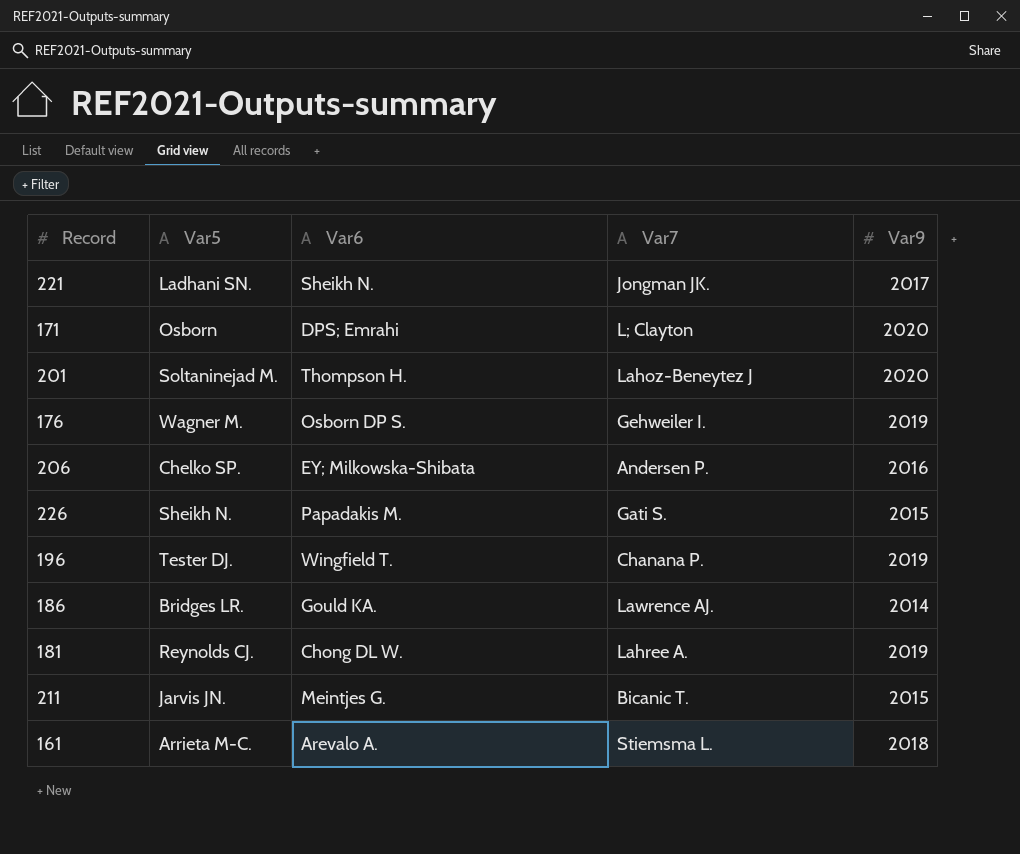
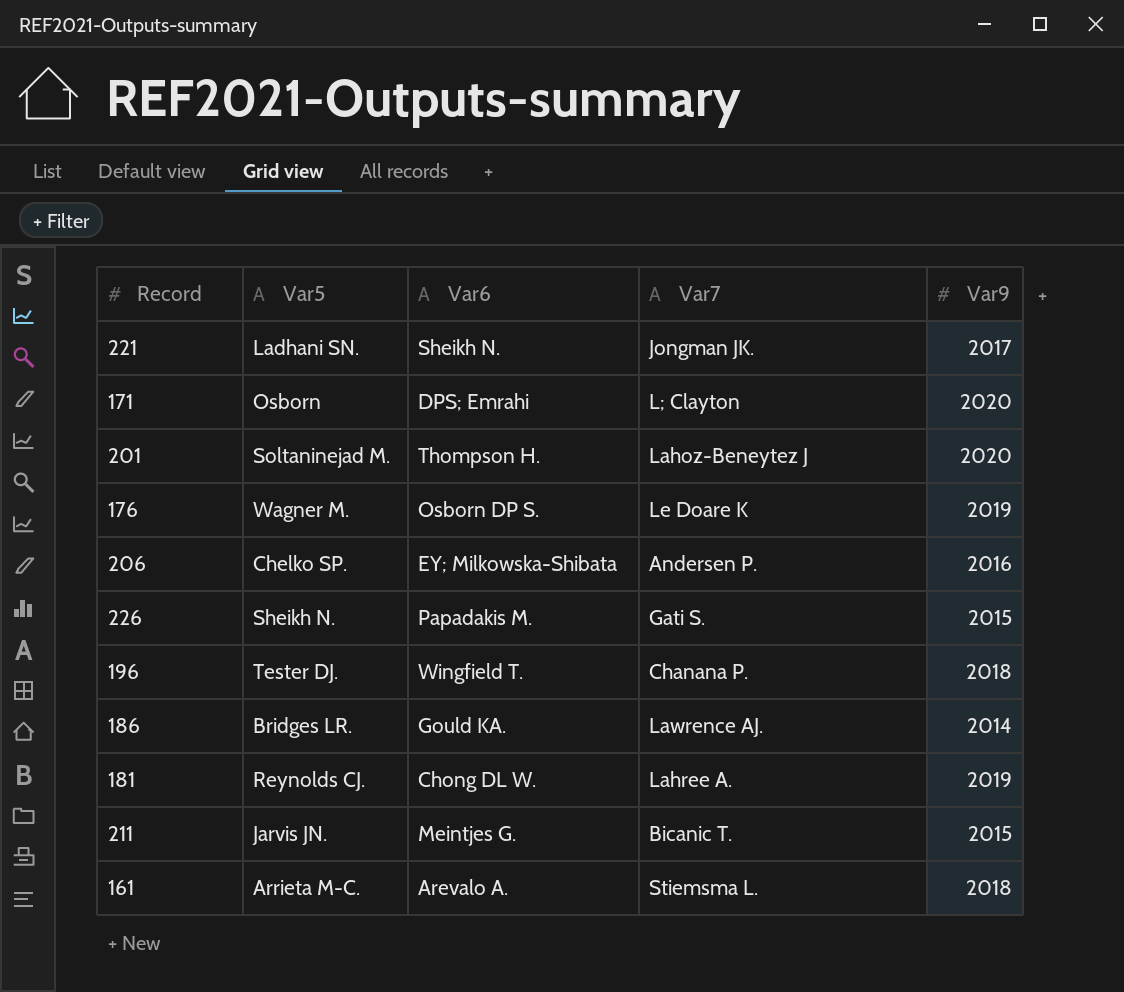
176 | Var7: Gehweiler I. -> Le Doare K
196 | Var9: 2019 -> 2018

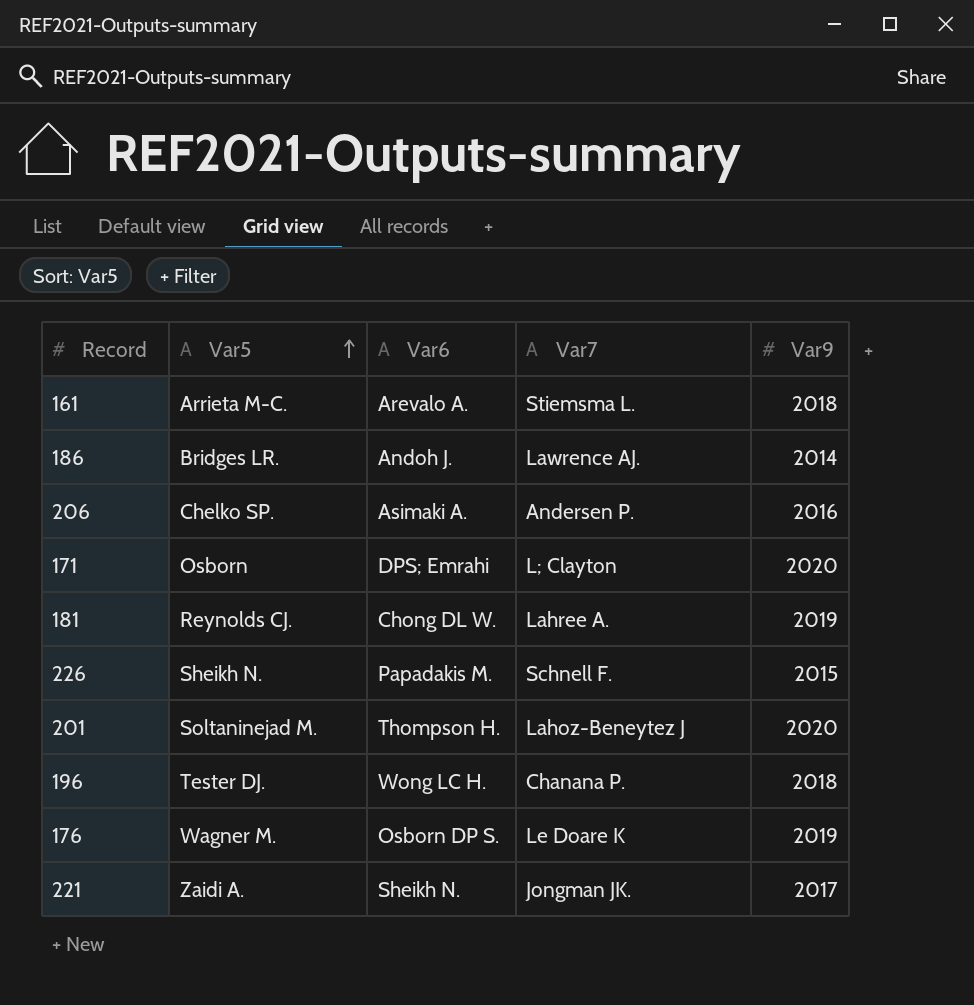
row order: none -> Var5 ascending
row 211: Jarvis JN. | Meintjes G. | Bicanic T. | 2015 -> none
186 | Var6: Gould KA. -> Andoh J.
206 | Var6: EY; Milkowska-Shibata -> Asimaki A.
226 | Var7: Gati S. -> Schnell F.
196 | Var6: Wingfield T. -> Wong LC H.
221 | Var5: Ladhani SN. -> Zaidi A.

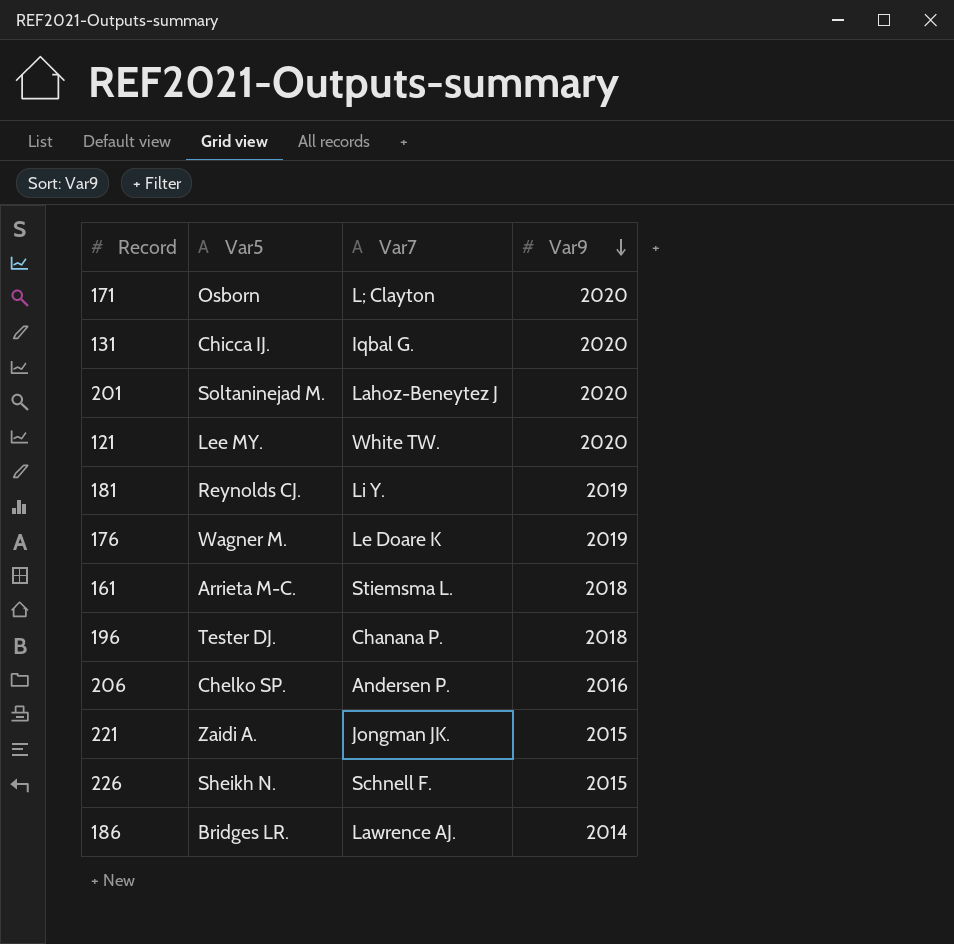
row order: Var5 ascending -> Var9 descending
column Var6 | position: 3 -> none
row 131: none -> Chicca IJ. | Iqbal G. | 2020
row 121: none -> Lee MY. | White TW. | 2020
181 | Var7: Lahree A. -> Li Y.
221 | Var9: 2017 -> 2015

